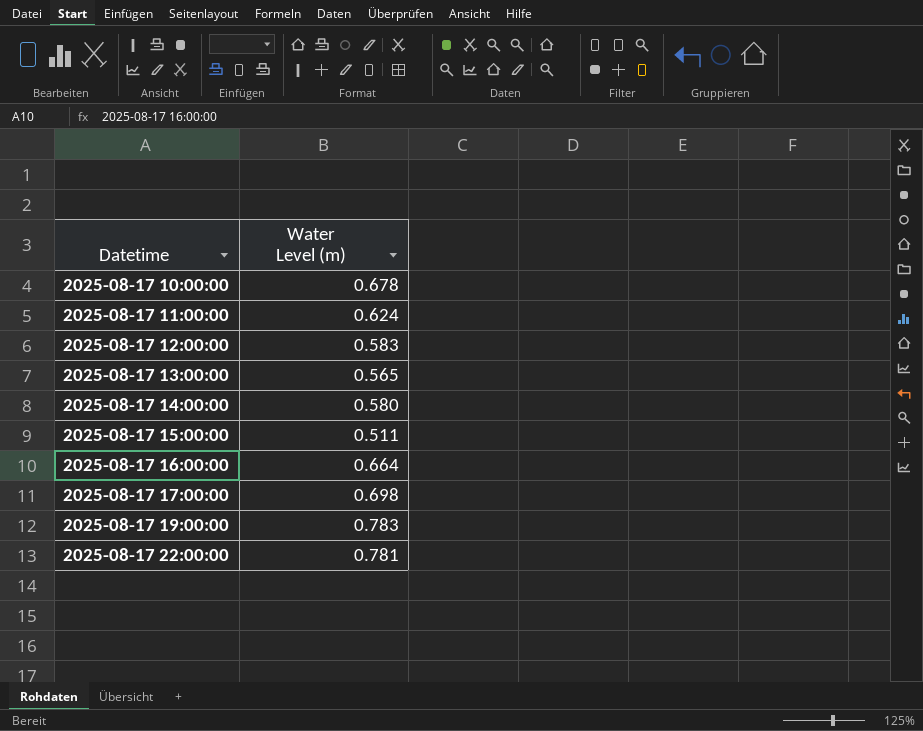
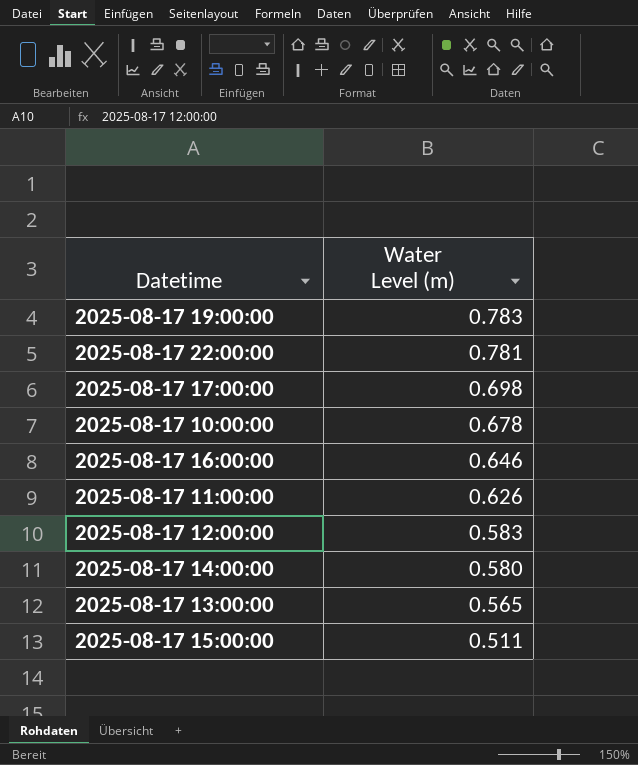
row order: Datetime ascending -> Water Level (m) descending
2025-08-17 16:00:00 | Water Level (m): 0.664 -> 0.646
2025-08-17 11:00:00 | Water Level (m): 0.624 -> 0.626

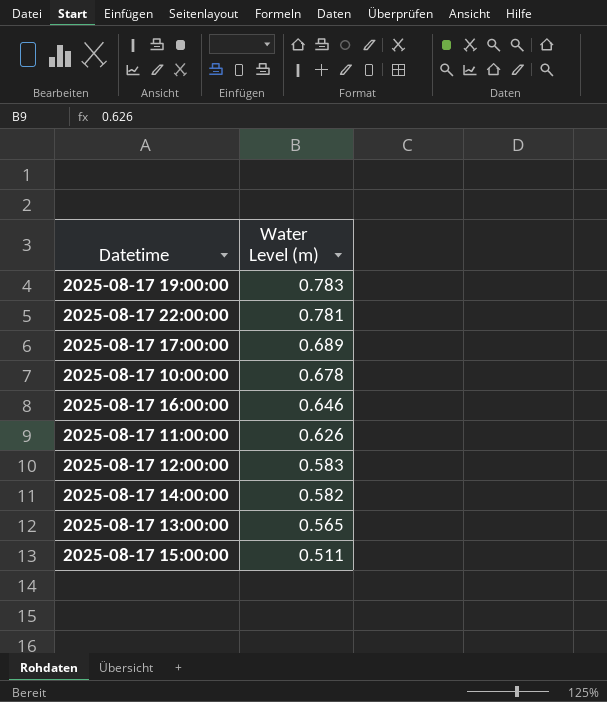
2025-08-17 17:00:00 | Water Level (m): 0.698 -> 0.689
2025-08-17 14:00:00 | Water Level (m): 0.580 -> 0.582

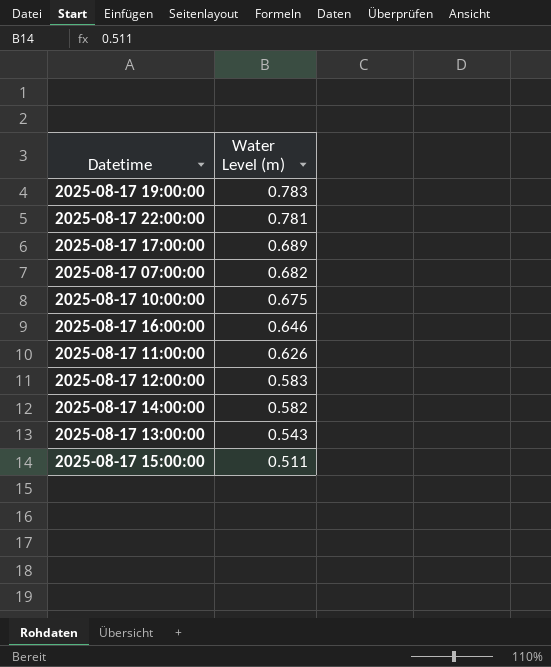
row 2025-08-17 07:00:00: none -> 0.682
2025-08-17 10:00:00 | Water Level (m): 0.678 -> 0.675
2025-08-17 13:00:00 | Water Level (m): 0.565 -> 0.543

